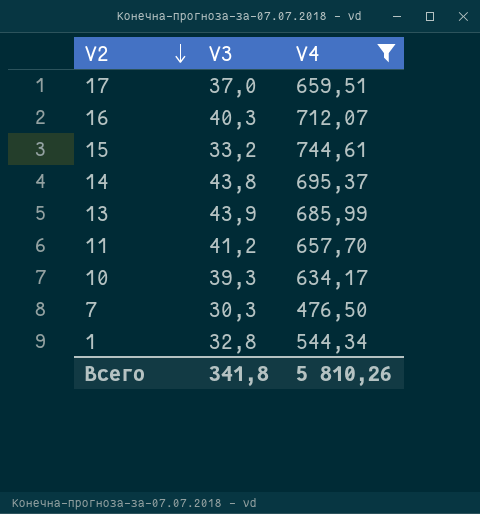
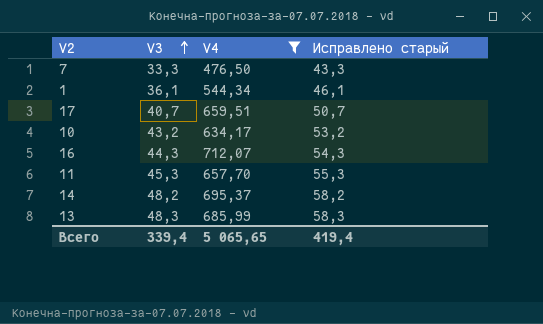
row order: V2 descending -> V3 ascending
column Исправлено старый | formula: none -> [V3] + 10
row 15: 33,2 | 744,61 -> none
7 | V3: 30,3 -> 33,3
1 | V3: 32,8 -> 36,1
17 | V3: 37,0 -> 40,7
10 | V3: 39,3 -> 43,2
16 | V3: 40,3 -> 44,3
11 | V3: 41,2 -> 45,3
14 | V3: 43,8 -> 48,2
13 | V3: 43,9 -> 48,3
Всего | V3: 341,8 -> 339,4
Всего | V4: 5 810,26 -> 5 065,65

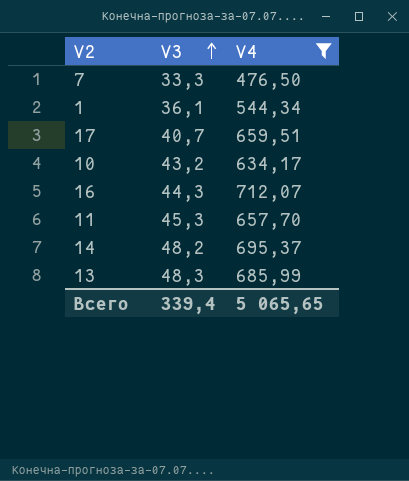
column Исправлено старый | formula: [V3] + 10 -> none

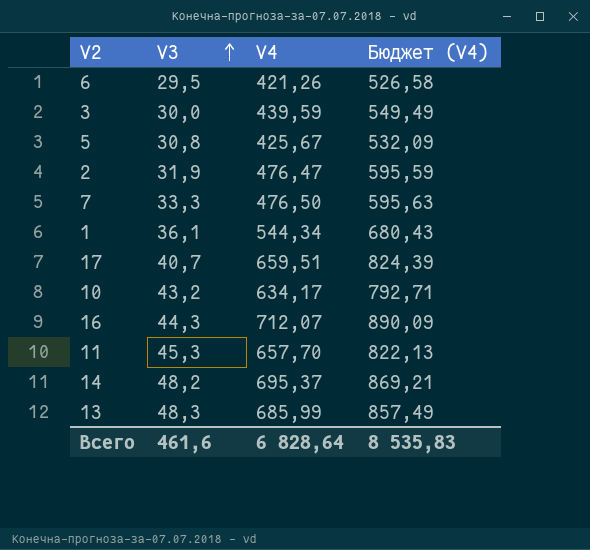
filter: V4 >= 476,50 -> none
column Бюджет (V4) | formula: none -> [V4] * 1,25
Всего | V3: 339,4 -> 461,6
Всего | V4: 5 065,65 -> 6 828,64

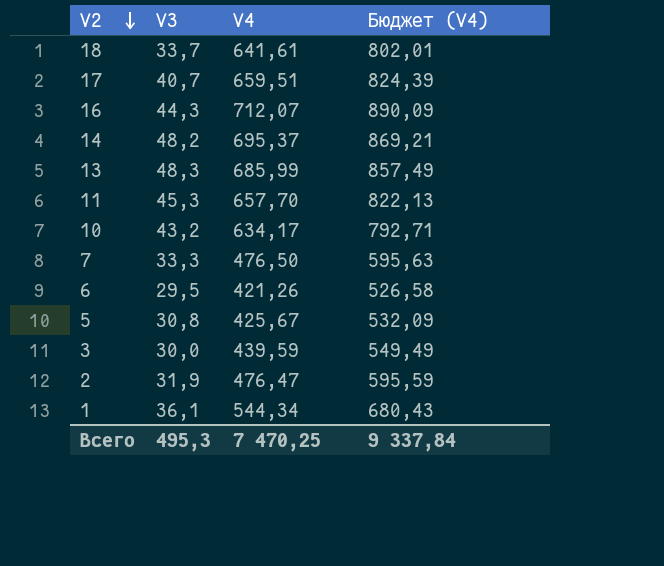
row order: V3 ascending -> V2 descending
row 18: none -> 33,7 | 641,61 | 802,01
Всего | V3: 461,6 -> 495,3
Всего | V4: 6 828,64 -> 7 470,25
Всего | Бюджет (V4): 8 535,83 -> 9 337,84

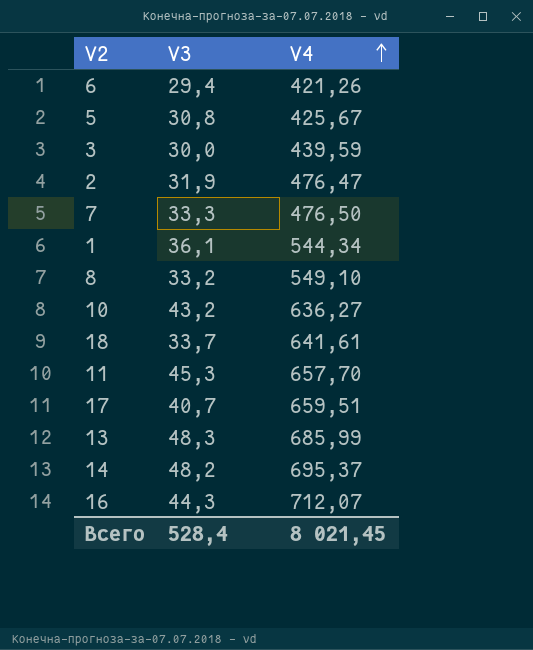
row order: V2 descending -> V4 ascending
column Бюджет (V4) | formula: [V4] * 1,25 -> none
6 | V3: 29,5 -> 29,4
row 8: none -> 33,2 | 549,10
10 | V4: 634,17 -> 636,27
Всего | V3: 495,3 -> 528,4
Всего | V4: 7 470,25 -> 8 021,45

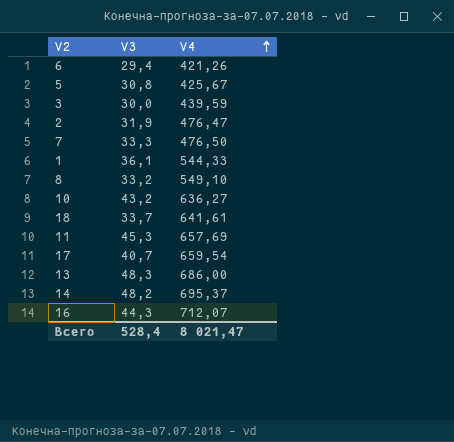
1 | V4: 544,34 -> 544,33
11 | V4: 657,70 -> 657,69
17 | V4: 659,51 -> 659,54
13 | V4: 685,99 -> 686,00
Всего | V4: 8 021,45 -> 8 021,47

